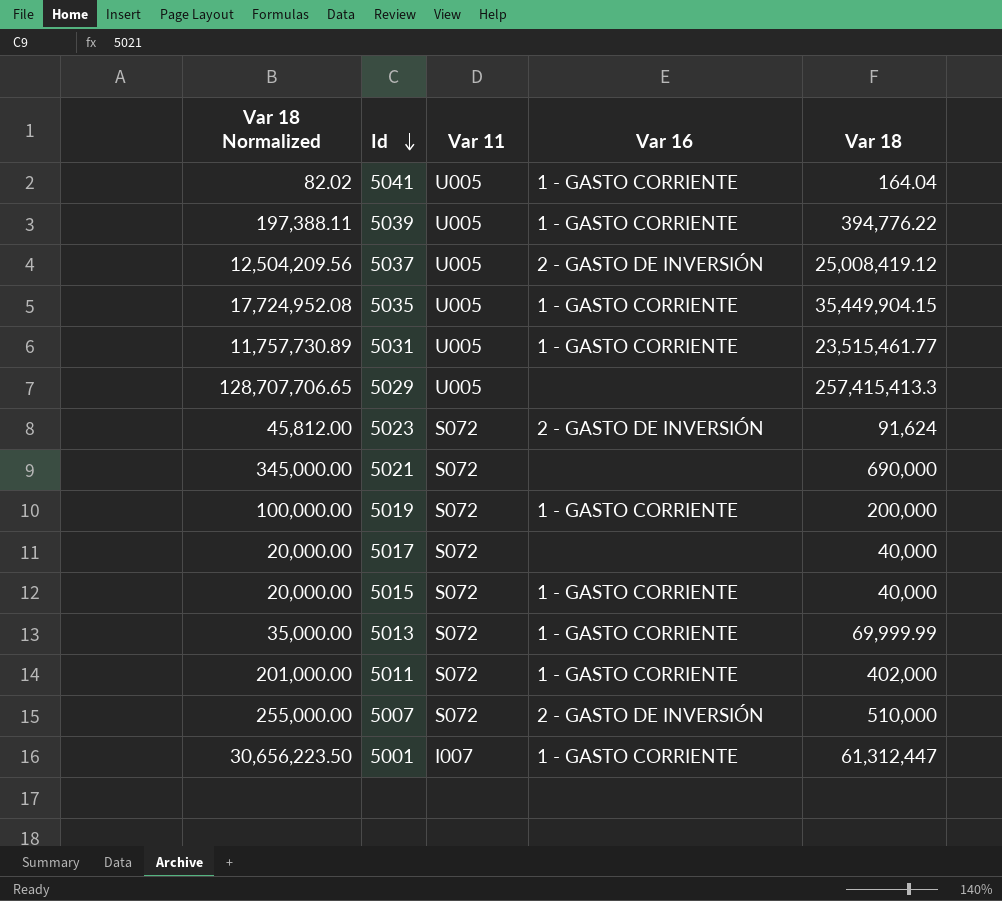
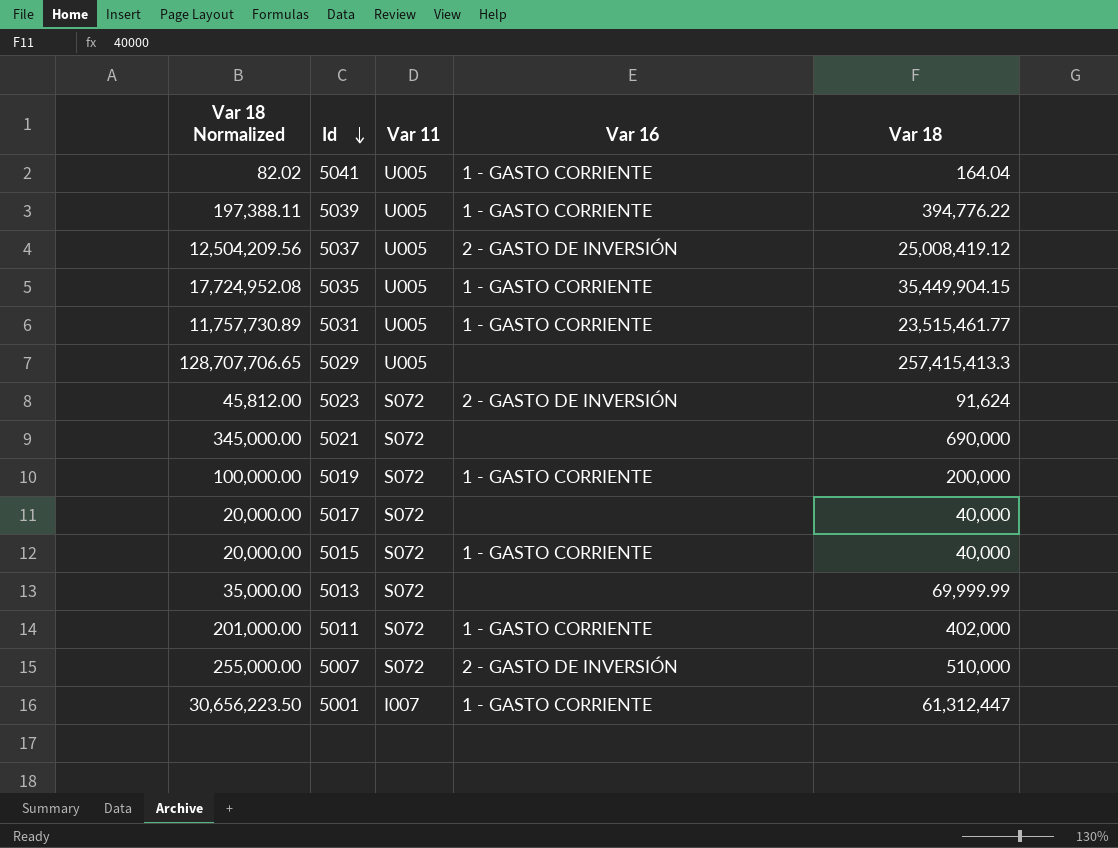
5013 | Var 16: 1 - GASTO CORRIENTE -> none

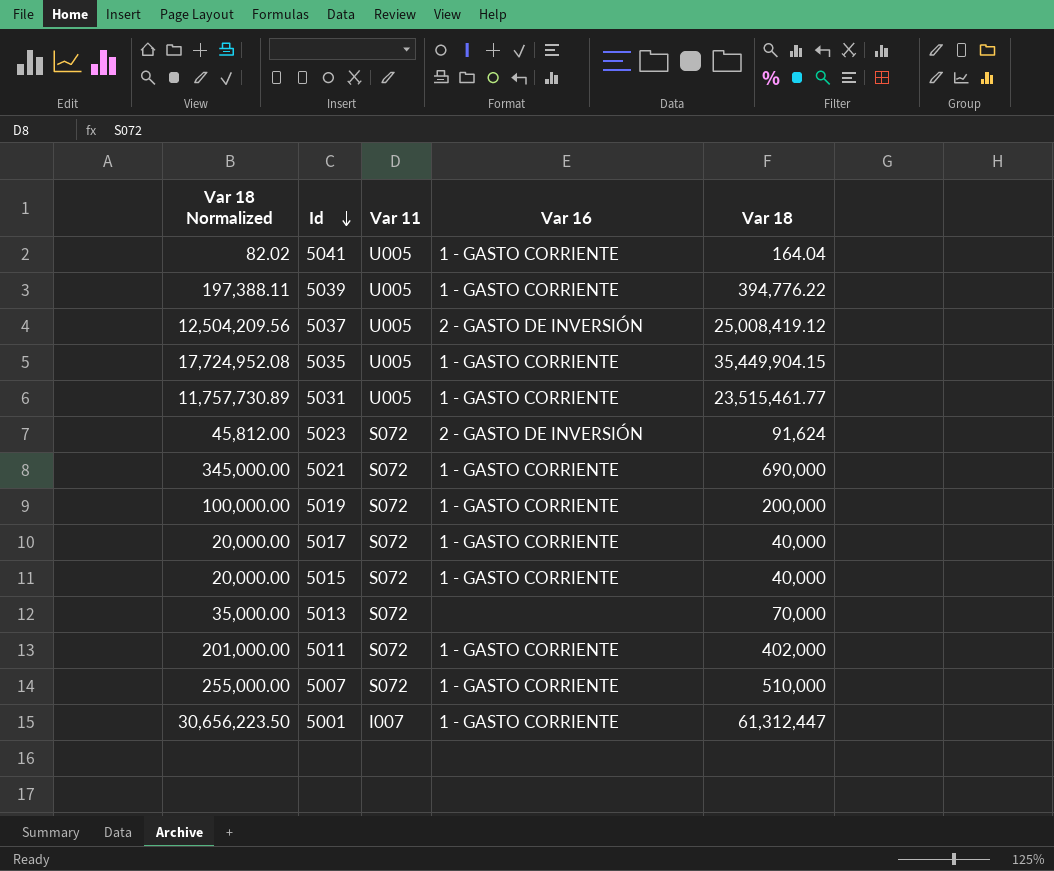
row 5029: 128,707,706.65 | U005 | none | 257,415,413.3 -> none
5021 | Var 16: none -> 1 - GASTO CORRIENTE
5017 | Var 16: none -> 1 - GASTO CORRIENTE
5013 | Var 18: 69,999.99 -> 70,000
5007 | Var 16: 2 - GASTO DE INVERSIÓN -> 1 - GASTO CORRIENTE

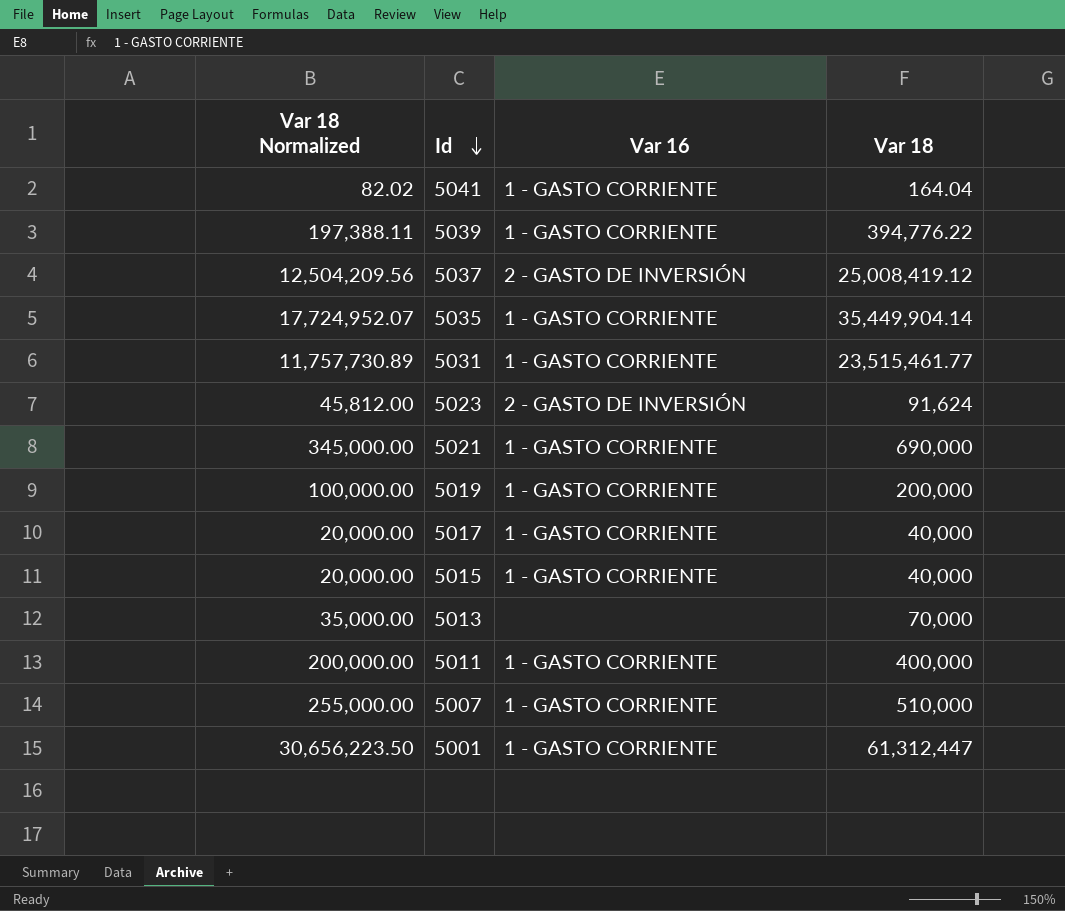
column Var 11 | position: 3 -> none
5035 | Var 18 Normalized: 17,724,952.08 -> 17,724,952.07
5035 | Var 18: 35,449,904.15 -> 35,449,904.14
5011 | Var 18 Normalized: 201,000.00 -> 200,000.00
5011 | Var 18: 402,000 -> 400,000

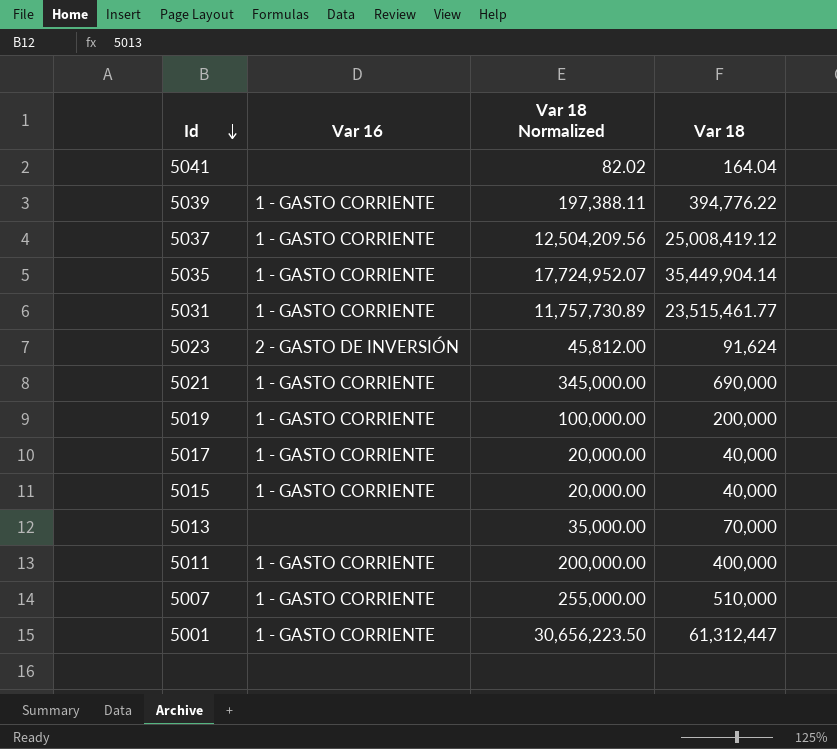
column Var 18 Normalized | position: 1 -> 3
5041 | Var 16: 1 - GASTO CORRIENTE -> none
5037 | Var 16: 2 - GASTO DE INVERSIÓN -> 1 - GASTO CORRIENTE

